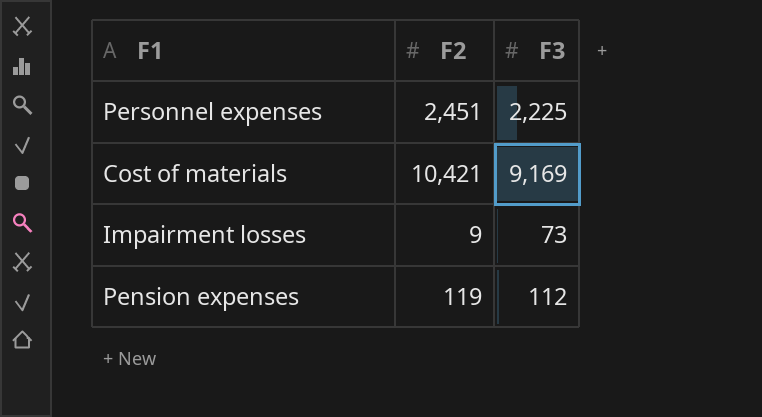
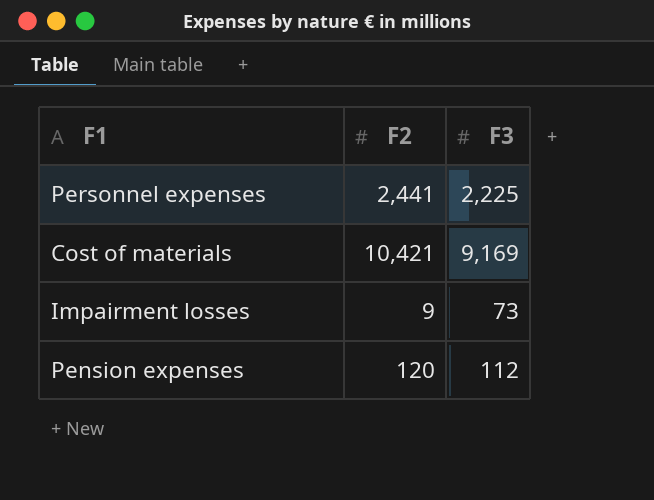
Personnel expenses | F2: 2,451 -> 2,441
Pension expenses | F2: 119 -> 120

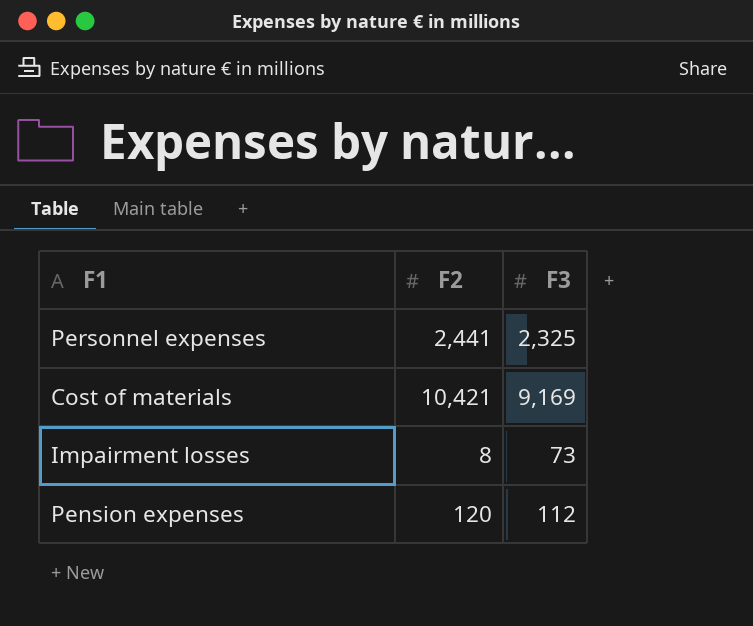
Personnel expenses | F3: 2,225 -> 2,325
Impairment losses | F2: 9 -> 8

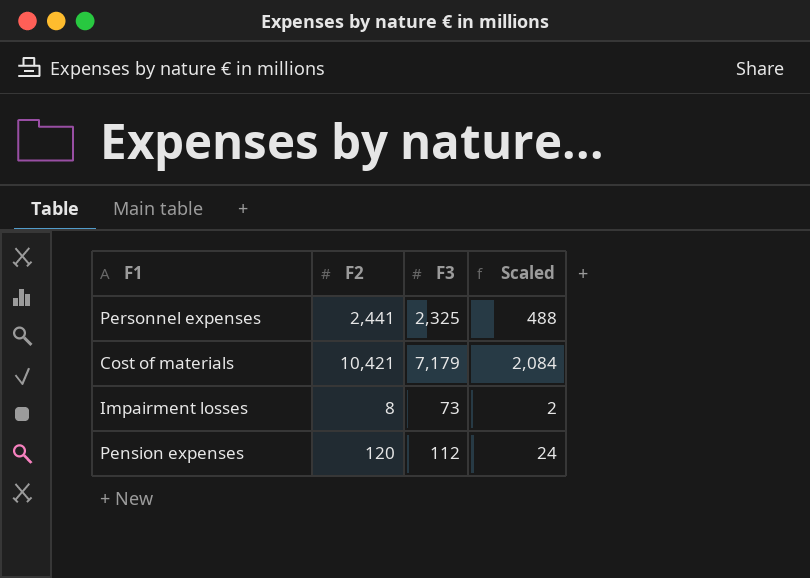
column Scaled | formula: none -> [F2] * 0.2
Cost of materials | F3: 9,169 -> 7,179

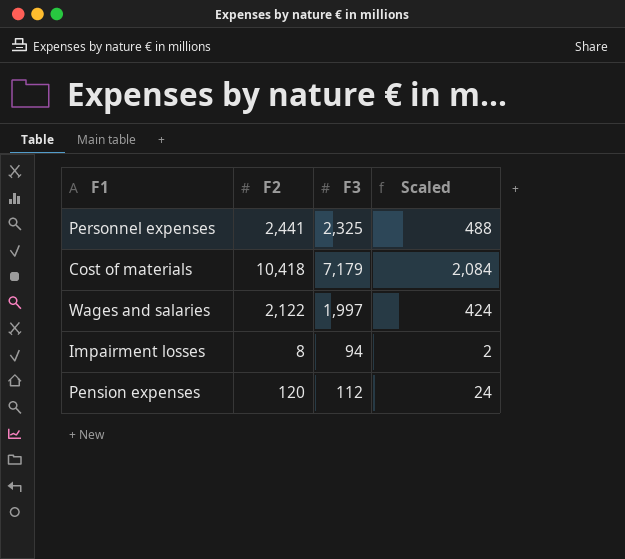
Cost of materials | F2: 10,421 -> 10,418
row Wages and salaries: none -> 2,122 | 1,997 | 424
Impairment losses | F3: 73 -> 94

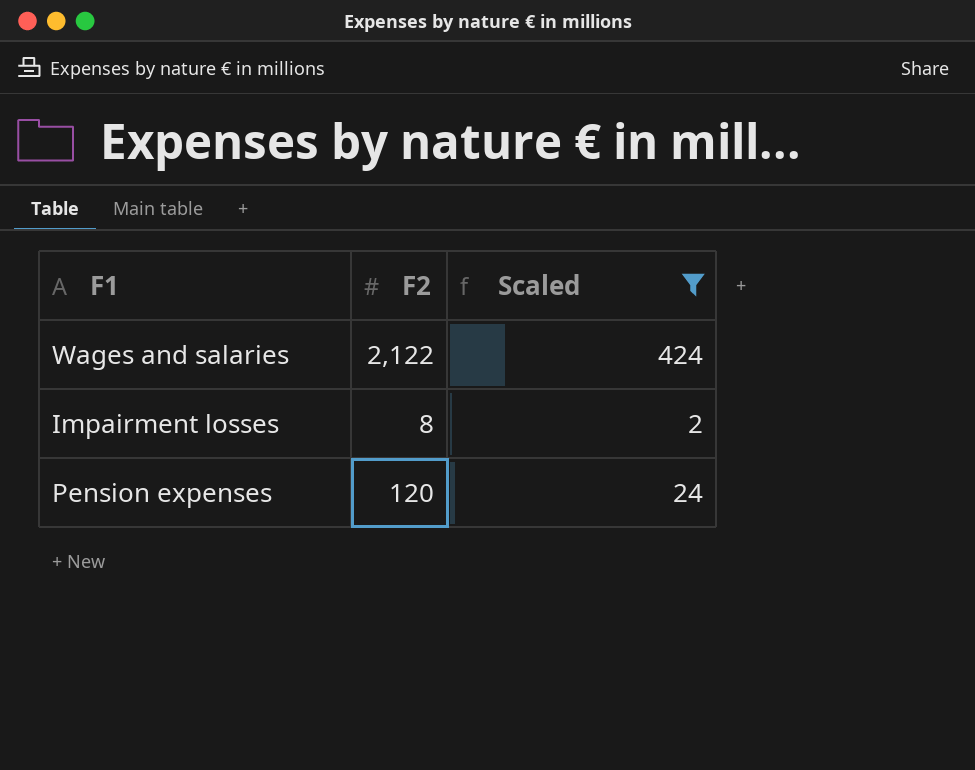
filter: none -> Scaled <= 424
column F3 | position: 3 -> none

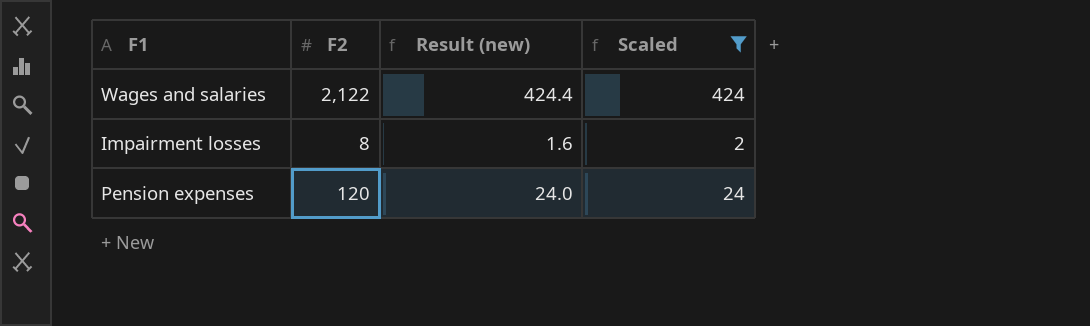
column Result (new) | formula: none -> [F2] * 0.2

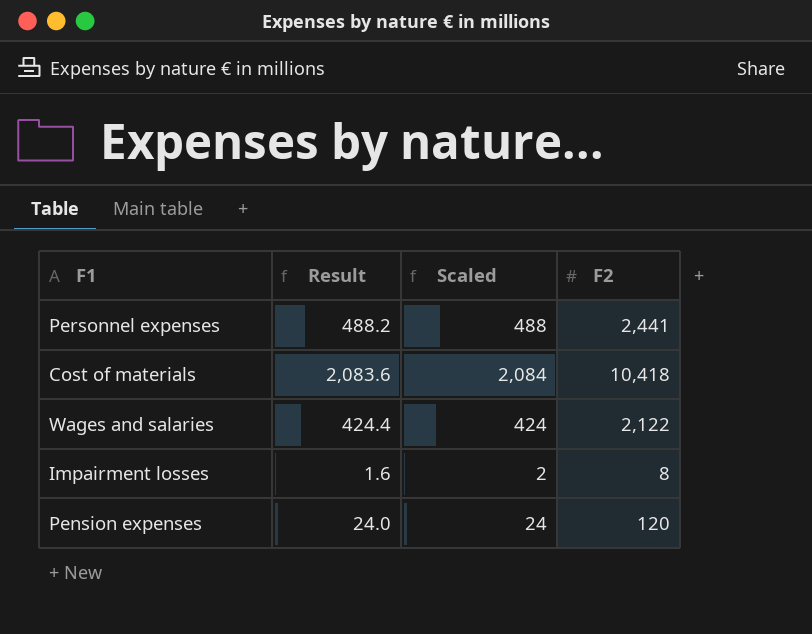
filter: Scaled <= 424 -> none
column name: Result (new) -> Result
column F2 | position: 2 -> 4

